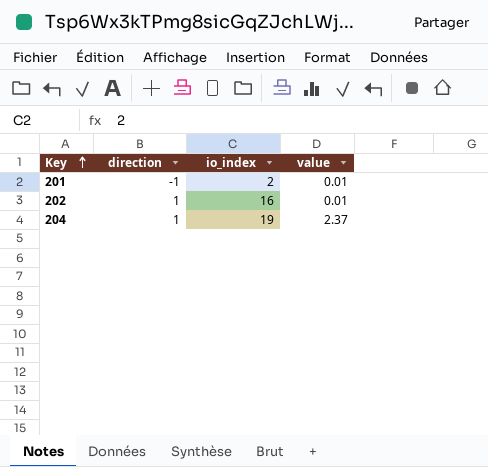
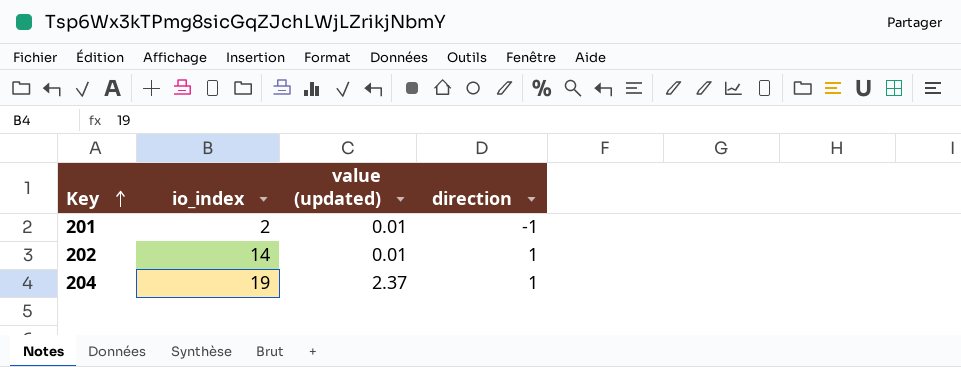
column name: value -> value (updated)
column direction | position: 2 -> 4
202 | io_index: 16 -> 14

